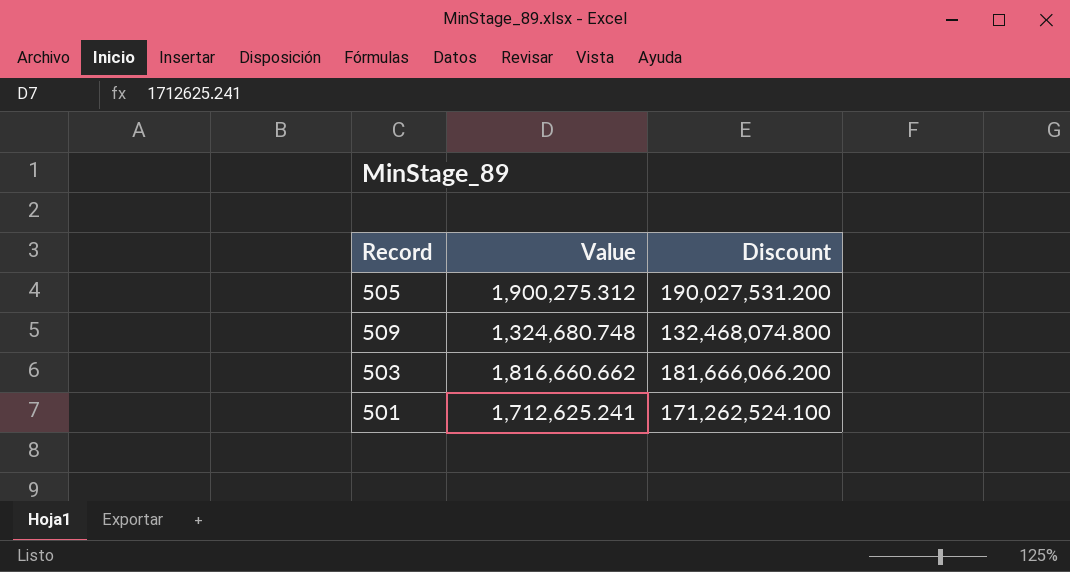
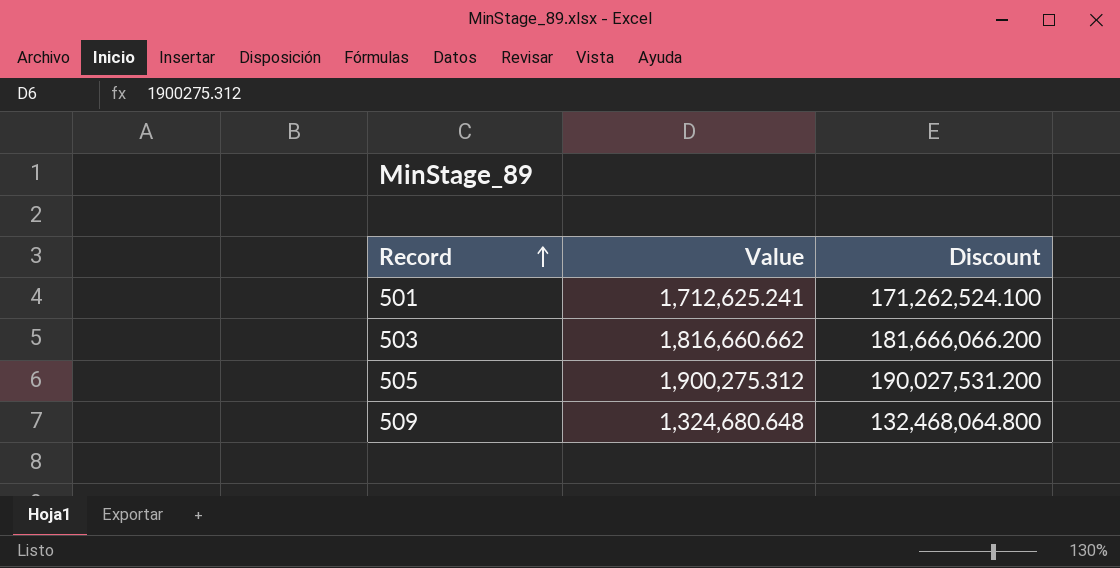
row order: none -> Record ascending
509 | Value: 1,324,680.748 -> 1,324,680.648
509 | Discount: 132,468,074.800 -> 132,468,064.800

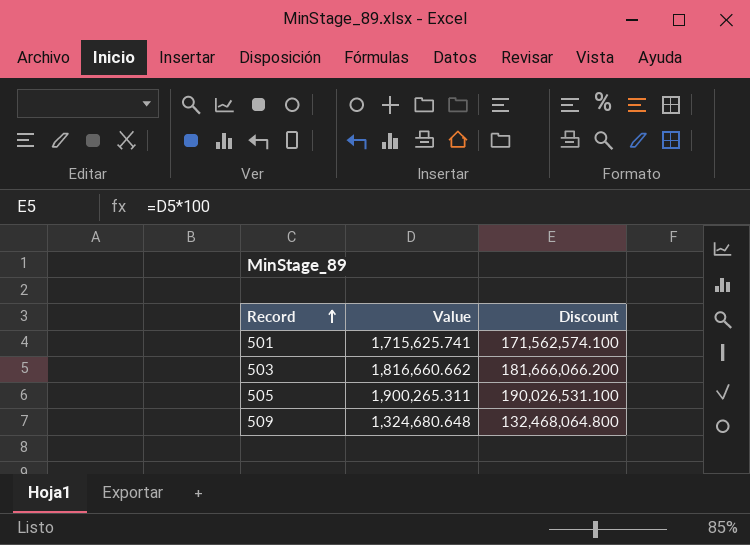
501 | Value: 1,712,625.241 -> 1,715,625.741
501 | Discount: 171,262,524.100 -> 171,562,574.100
505 | Value: 1,900,275.312 -> 1,900,265.311
505 | Discount: 190,027,531.200 -> 190,026,531.100

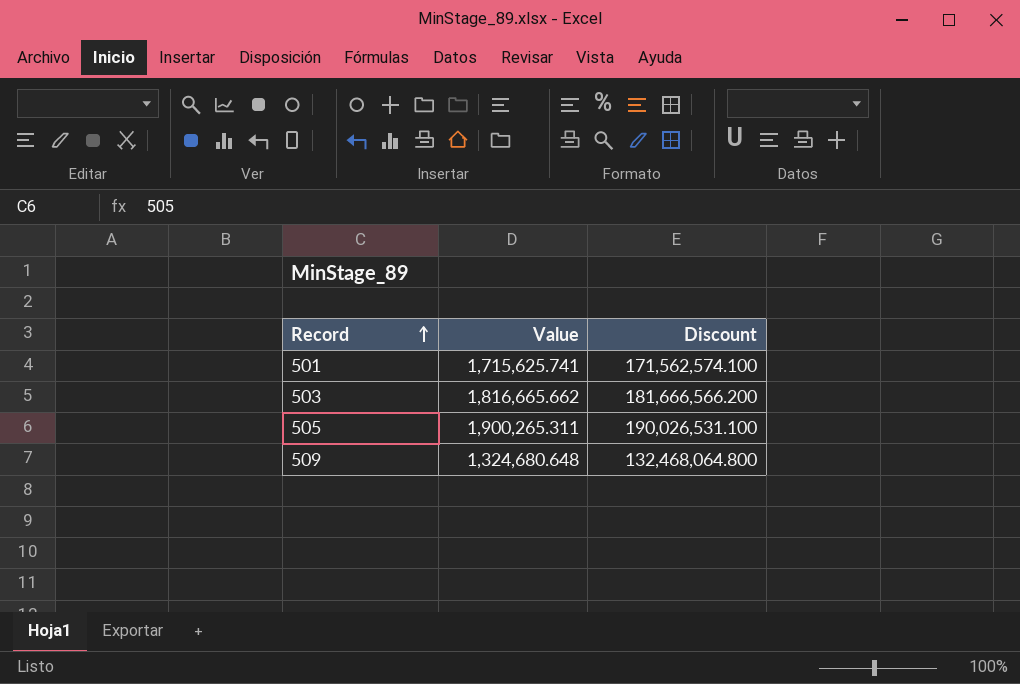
503 | Value: 1,816,660.662 -> 1,816,665.662
503 | Discount: 181,666,066.200 -> 181,666,566.200

